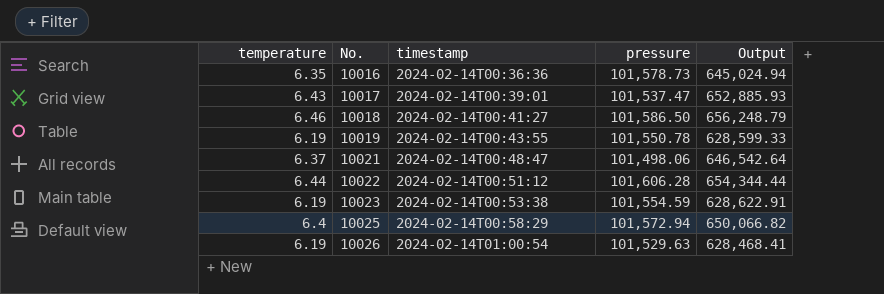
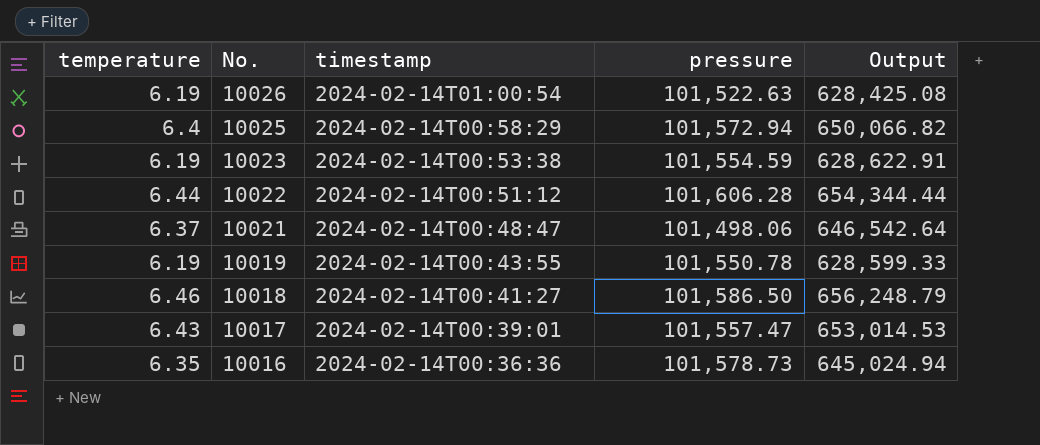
row order: No. ascending -> No. descending
10026 | pressure: 101,529.63 -> 101,522.63
10026 | Output: 628,468.41 -> 628,425.08
10017 | pressure: 101,537.47 -> 101,557.47
10017 | Output: 652,885.93 -> 653,014.53

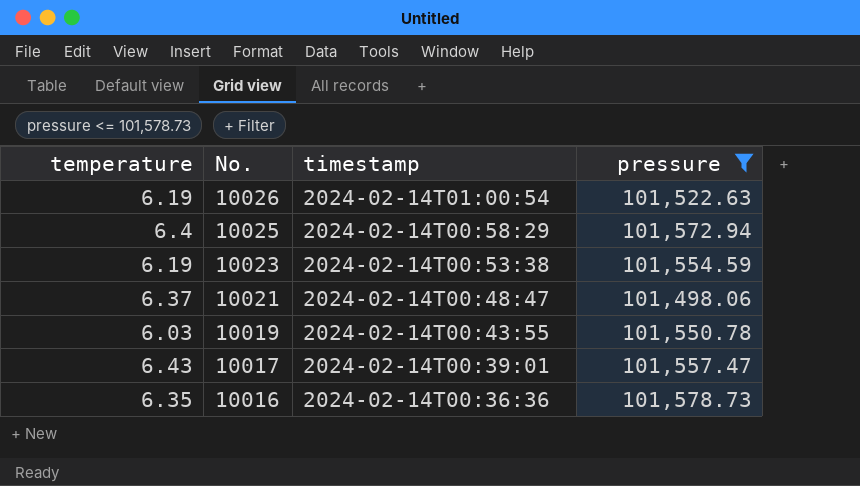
filter: none -> pressure <= 101,578.73
column Output | formula: [temperature] * [pressure] -> none
10019 | temperature: 6.19 -> 6.03

